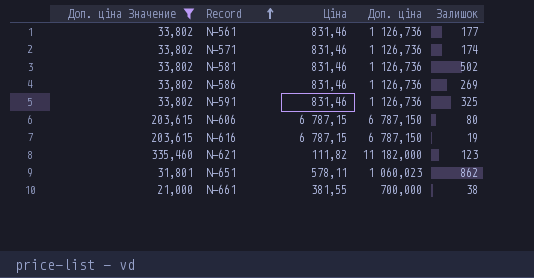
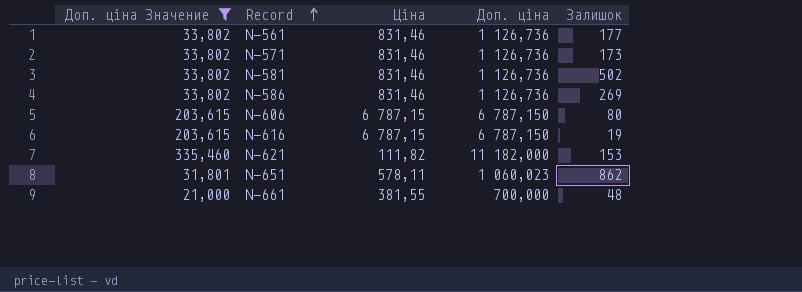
row N-591: 33,802 | 831,46 | 1 126,736 | 325 -> none
N-571 | Залишок: 174 -> 173
N-621 | Залишок: 123 -> 153
N-661 | Залишок: 38 -> 48

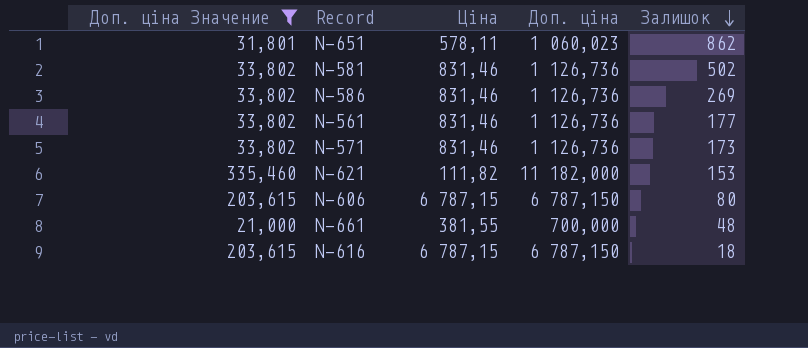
row order: Record ascending -> Залишок descending
N-616 | Залишок: 19 -> 18

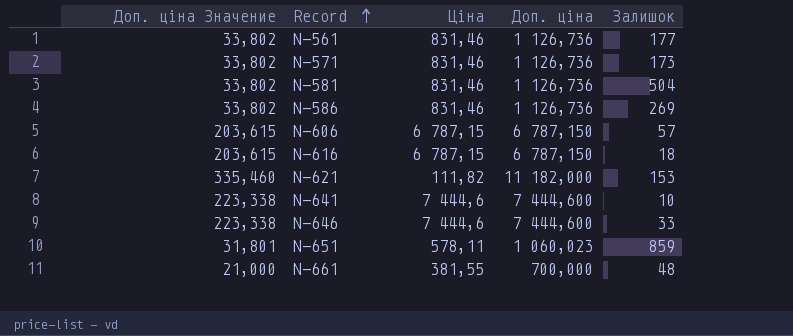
filter: Доп. ціна Значение != 223,338 -> none
row order: Залишок descending -> Record ascending
N-581 | Залишок: 502 -> 504
N-606 | Залишок: 80 -> 57
N-651 | Залишок: 862 -> 859

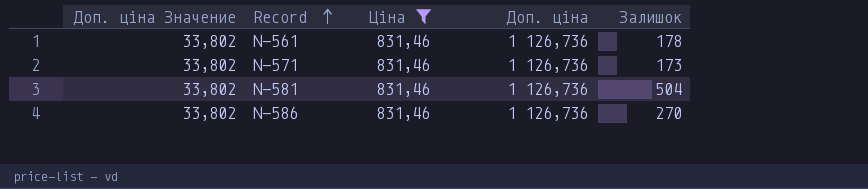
filter: none -> Ціна = 831,46
N-561 | Залишок: 177 -> 178
N-586 | Залишок: 269 -> 270

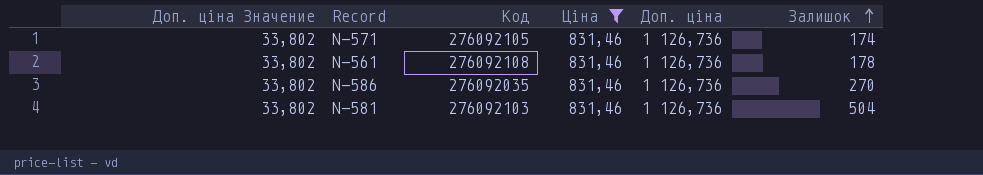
row order: Record ascending -> Залишок ascending
column Код | position: none -> 3
N-571 | Залишок: 173 -> 174

